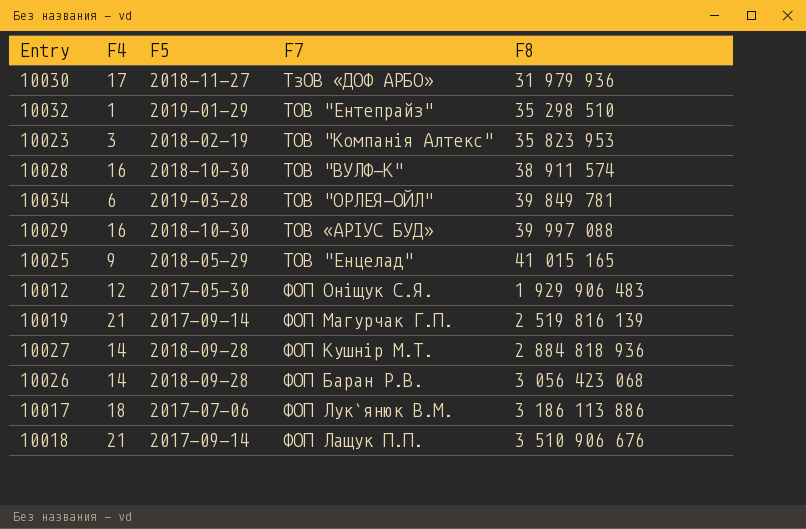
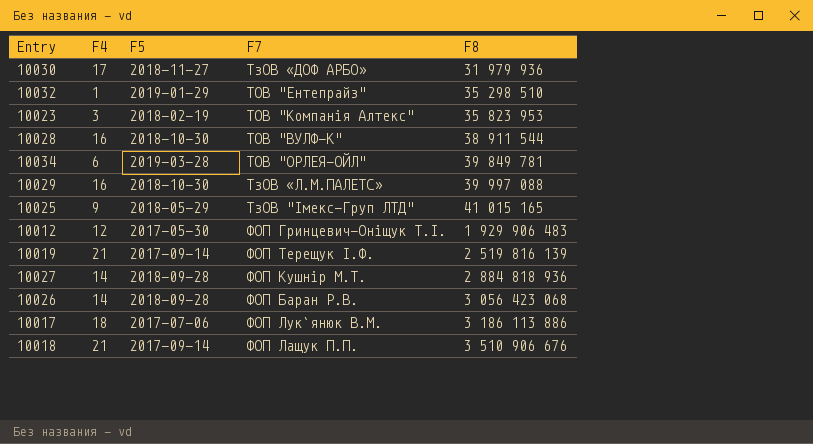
10028 | F8: 38 911 574 -> 38 911 544
10029 | F7: ТОВ «АРІУС БУД» -> ТзОВ «Л.М.ПАЛЕТС»
10025 | F7: ТОВ "Енцелад" -> ТзОВ "Імекс-Груп ЛТД"
10012 | F7: ФОП Оніщук С.Я. -> ФОП Гринцевич-Оніщук Т.І.
10019 | F7: ФОП Магурчак Г.П. -> ФОП Терещук І.Ф.

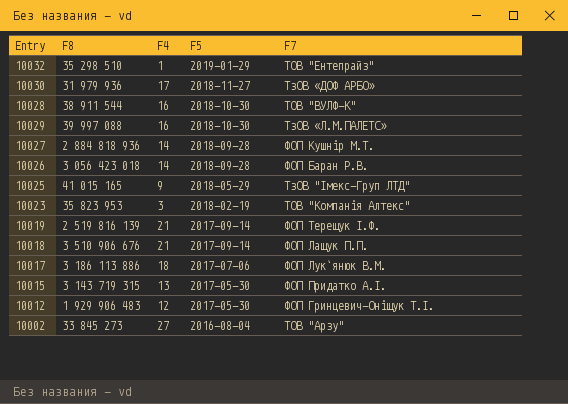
row order: F8 ascending -> F5 descending
column F8 | position: 5 -> 2
row 10034: 6 | 2019-03-28 | ТОВ "ОРЛЕЯ-ОЙЛ" | 39 849 781 -> none
10026 | F8: 3 056 423 068 -> 3 056 423 018
row 10015: none -> 3 143 719 315 | 13 | 2017-05-30 | ФОП Придатко А.І.
row 10002: none -> 33 845 273 | 27 | 2016-08-04 | ТОВ "Арзу"

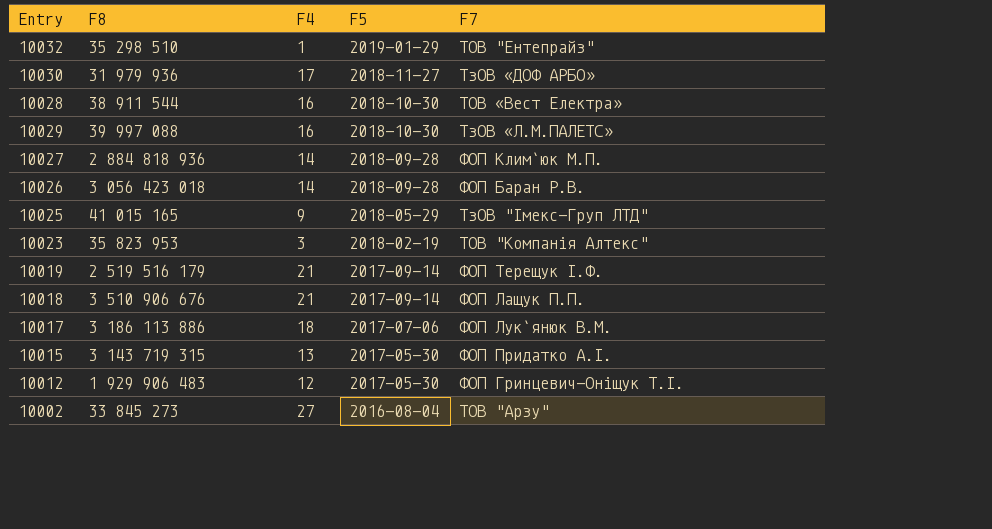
10028 | F7: ТОВ "ВУЛФ-К" -> ТОВ «Вест Електра»
10027 | F7: ФОП Кушнір М.Т. -> ФОП Клим`юк М.П.
10019 | F8: 2 519 816 139 -> 2 519 516 179

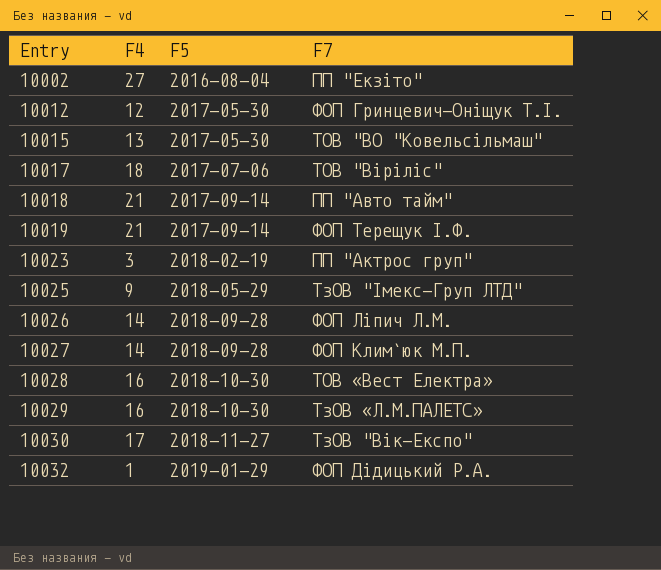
row order: F5 descending -> Entry ascending
column F8 | position: 2 -> none
10002 | F7: ТОВ "Арзу" -> ПП "Екзіто"
10015 | F7: ФОП Придатко А.І. -> ТОВ "ВО "Ковельсільмаш"
10017 | F7: ФОП Лук`янюк В.М. -> ТОВ "Віріліс"
10018 | F7: ФОП Лащук П.П. -> ПП "Авто тайм"
10023 | F7: ТОВ "Компанія Алтекс" -> ПП "Актрос груп"
10026 | F7: ФОП Баран Р.В. -> ФОП Ліпич Л.М.
10030 | F7: ТзОВ «ДОФ АРБО» -> ТзОВ "Вік-Експо"
10032 | F7: ТОВ "Ентепрайз" -> ФОП Дідицький Р.А.

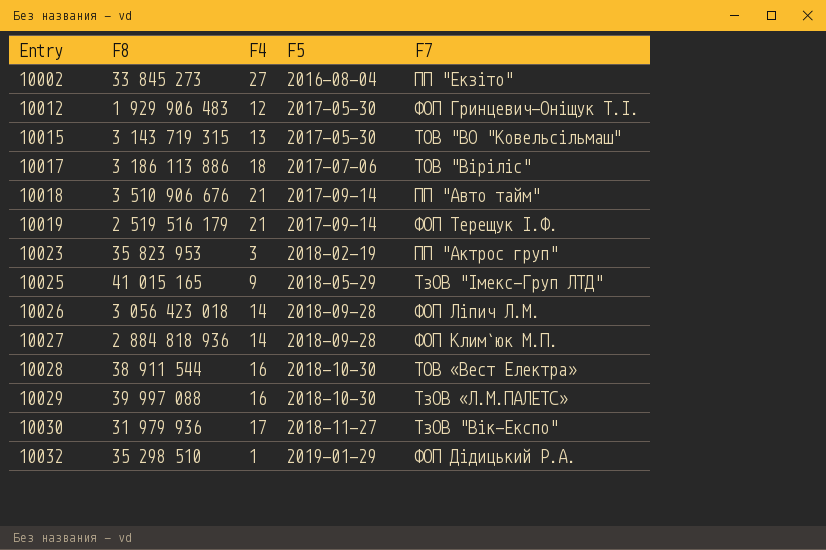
column F8 | position: none -> 2

